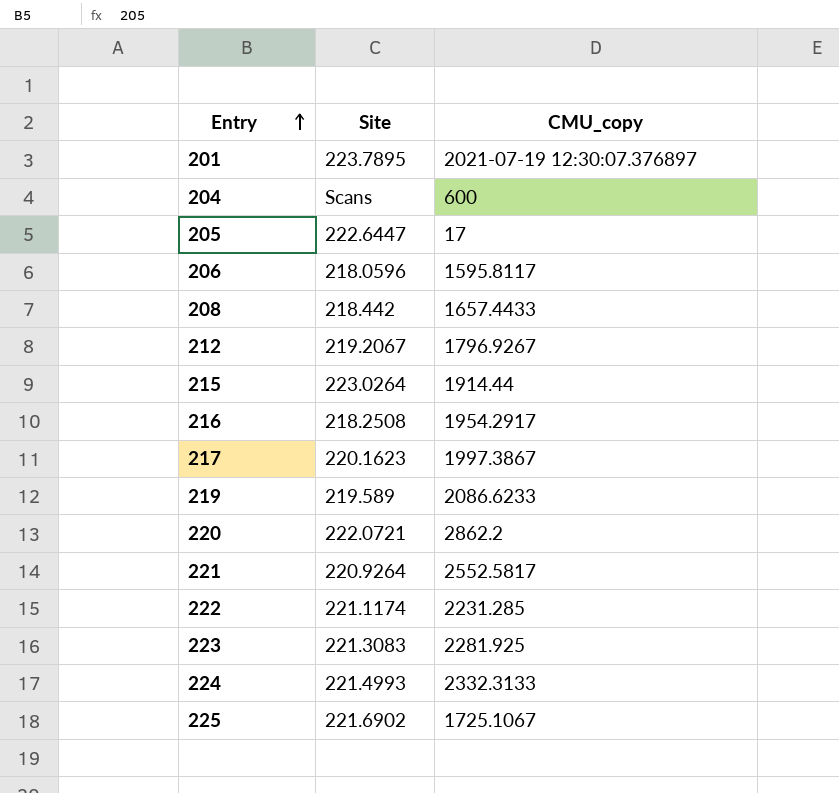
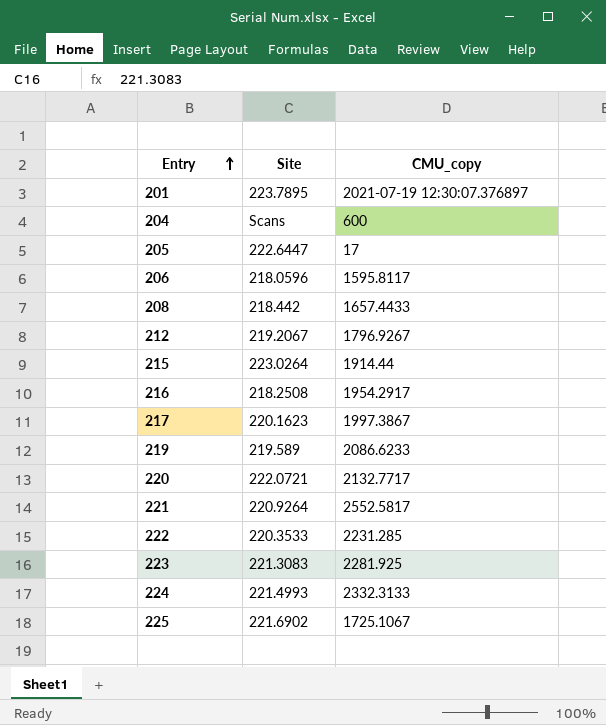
220 | CMU_copy: 2862.2 -> 2132.7717
222 | Site: 221.1174 -> 220.3533

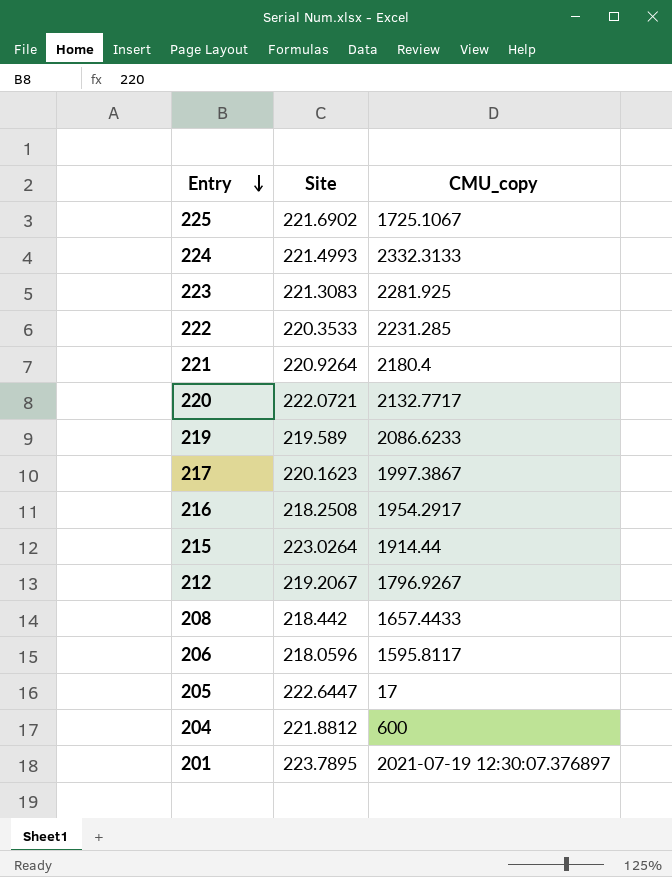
row order: Entry ascending -> Entry descending
221 | CMU_copy: 2552.5817 -> 2180.4
204 | Site: Scans -> 221.8812

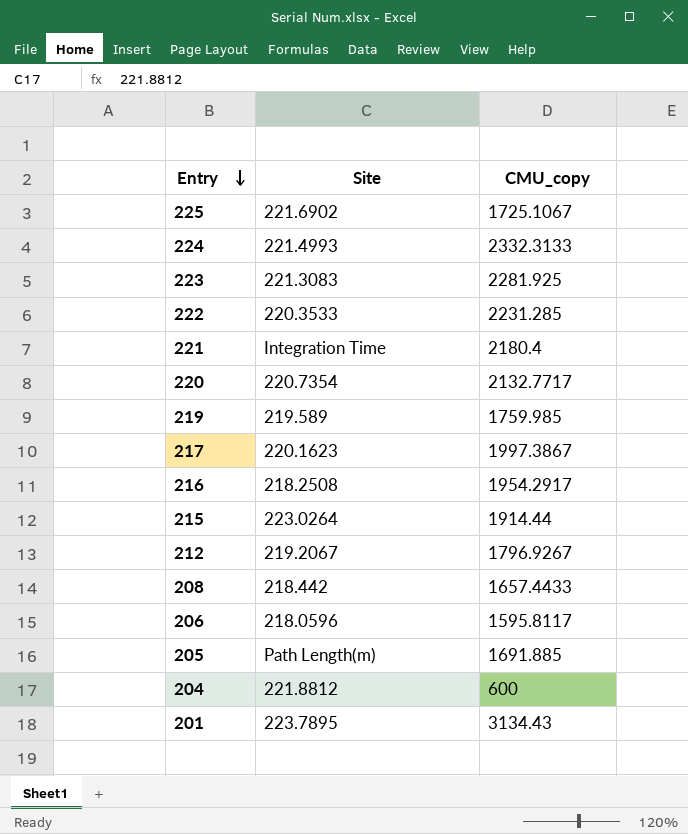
221 | Site: 220.9264 -> Integration Time
220 | Site: 222.0721 -> 220.7354
219 | CMU_copy: 2086.6233 -> 1759.985
205 | Site: 222.6447 -> Path Length(m)
205 | CMU_copy: 17 -> 1691.885
201 | CMU_copy: 2021-07-19 12:30:07.376897 -> 3134.43

